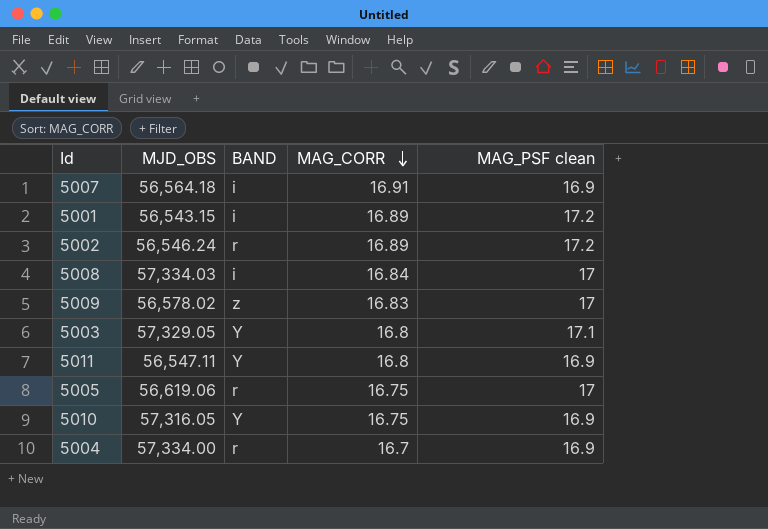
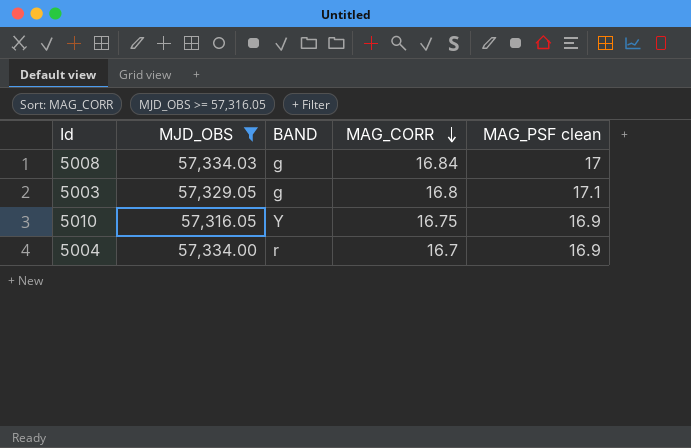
filter: none -> MJD_OBS >= 57,316.05
5008 | BAND: i -> g
5003 | BAND: Y -> g

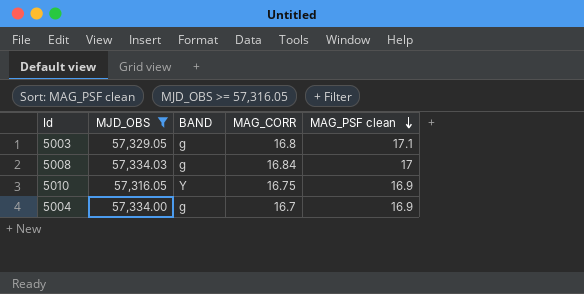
row order: MAG_CORR descending -> MAG_PSF clean descending
5004 | BAND: r -> g

